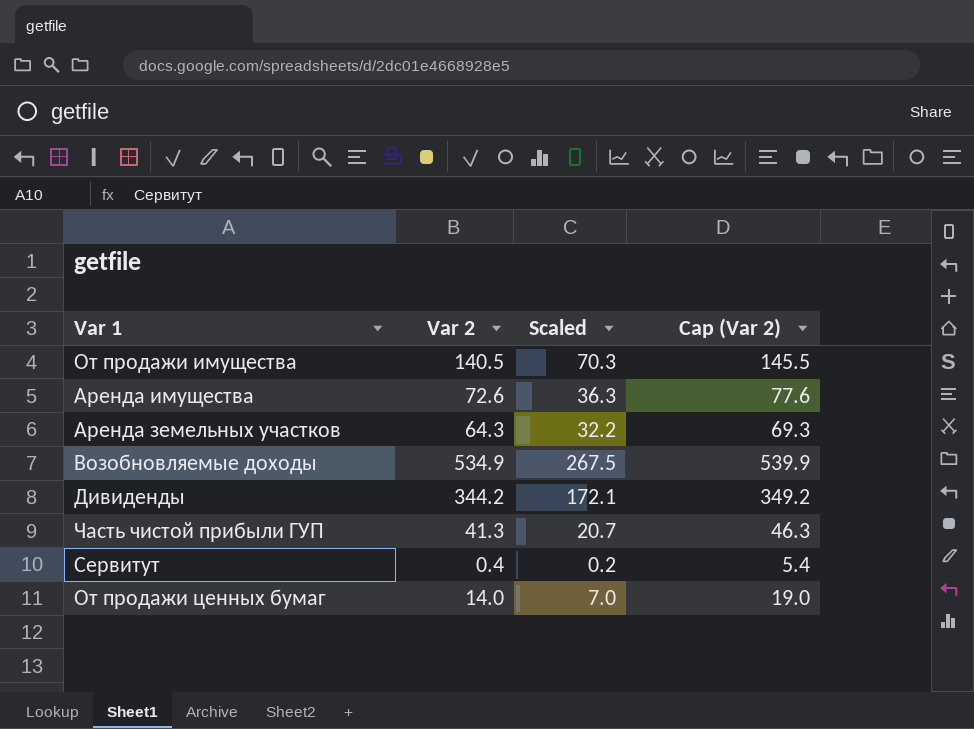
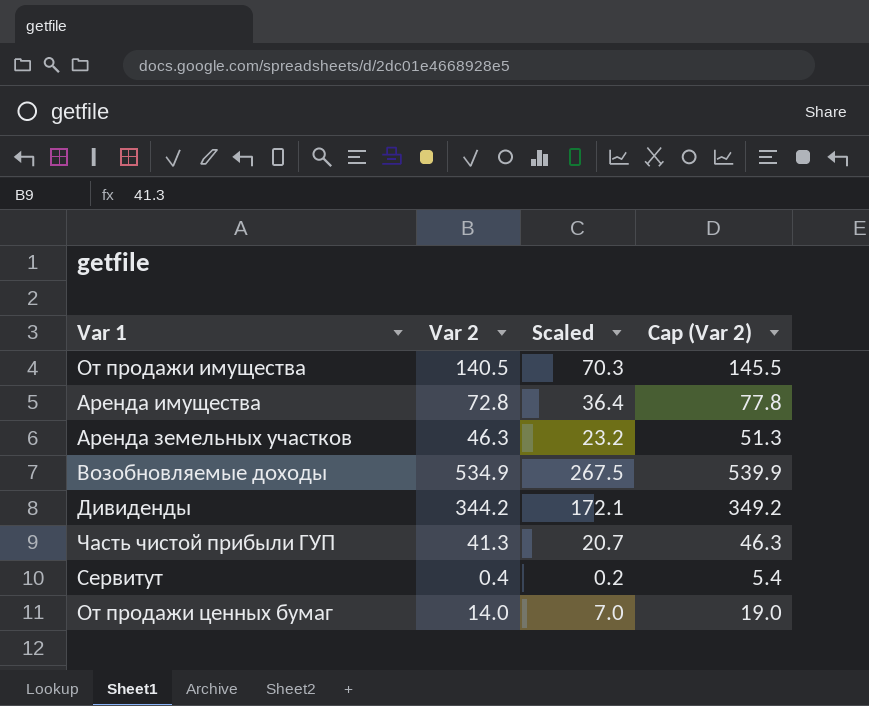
Аренда имущества | Var 2: 72.6 -> 72.8
Аренда имущества | Scaled: 36.3 -> 36.4
Аренда имущества | Cap (Var 2): 77.6 -> 77.8
Аренда земельных участков | Var 2: 64.3 -> 46.3
Аренда земельных участков | Scaled: 32.2 -> 23.2
Аренда земельных участков | Cap (Var 2): 69.3 -> 51.3

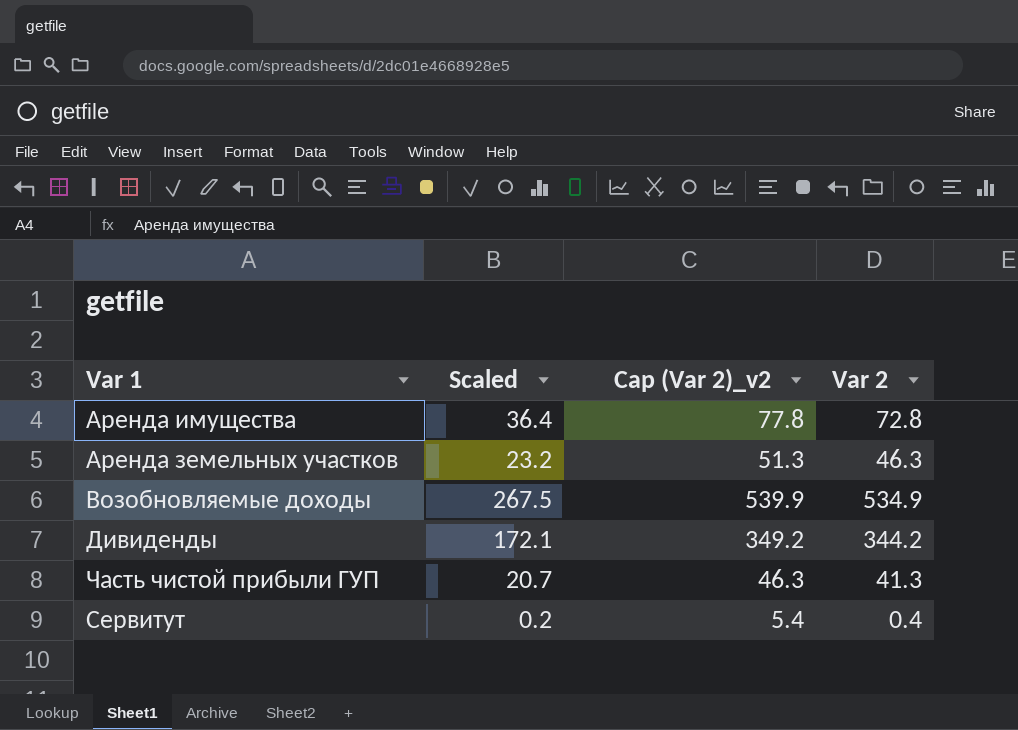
column name: Cap (Var 2) -> Cap (Var 2)_v2
column Var 2 | position: 2 -> 4
row От продажи имущества: 140.5 | 70.3 | 145.5 -> none
row От продажи ценных бумаг: 14.0 | 7.0 | 19.0 -> none

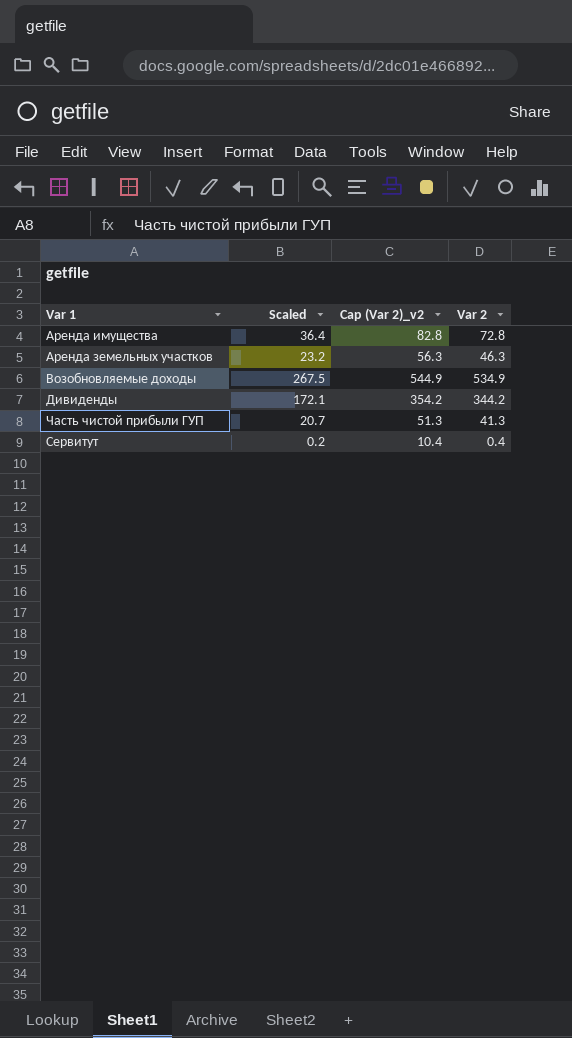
column Cap (Var 2)_v2 | formula: [Var 2] + 5 -> [Var 2] + 10

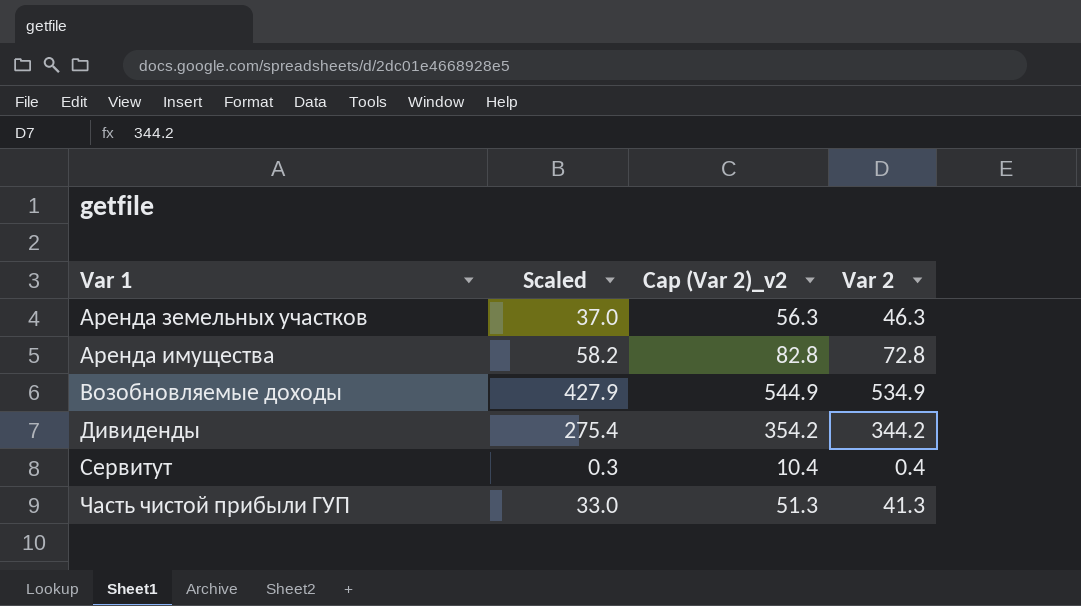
row order: none -> Var 1 ascending
column Scaled | formula: [Var 2] * 0.5 -> [Var 2] * 0.8

